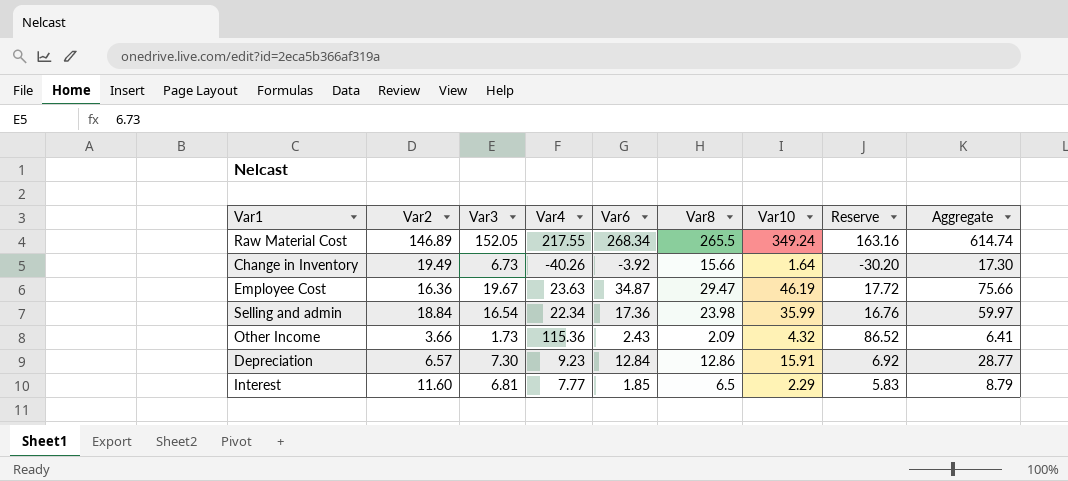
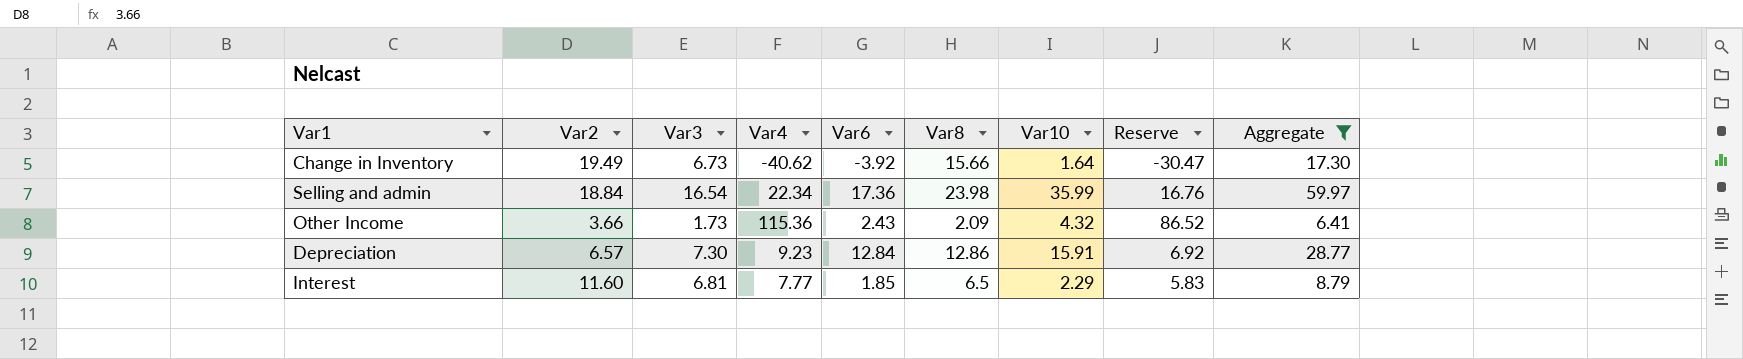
filter: none -> Aggregate <= 59.97
Change in Inventory | Var4: -40.26 -> -40.62
Change in Inventory | Reserve: -30.20 -> -30.47

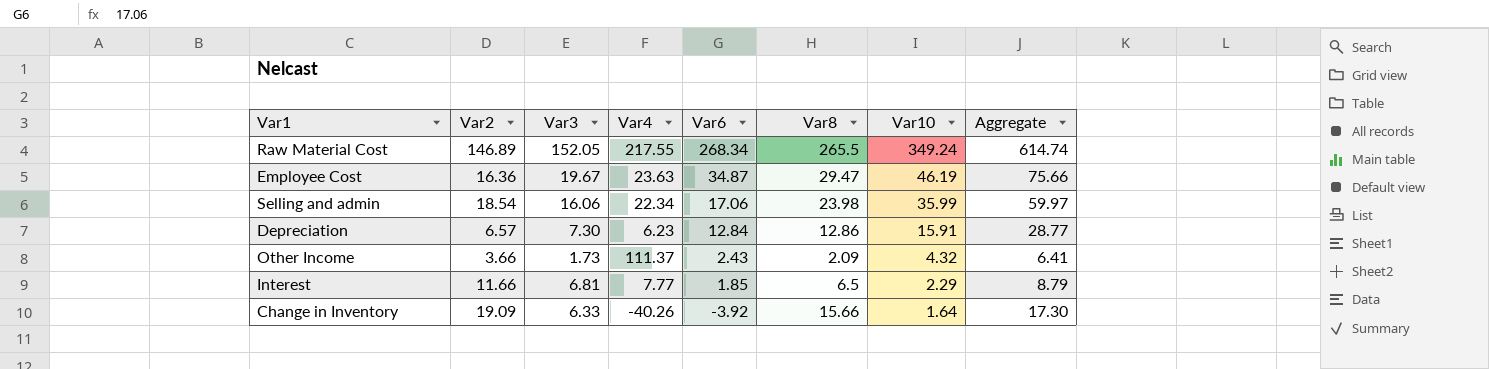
filter: Aggregate <= 59.97 -> none
row order: none -> Var6 descending
column Reserve | formula: [Var4] * 0.75 -> none
Selling and admin | Var2: 18.84 -> 18.54
Selling and admin | Var3: 16.54 -> 16.06
Selling and admin | Var6: 17.36 -> 17.06
Depreciation | Var4: 9.23 -> 6.23
Other Income | Var4: 115.36 -> 111.37
Interest | Var2: 11.60 -> 11.66
Change in Inventory | Var2: 19.49 -> 19.09
Change in Inventory | Var3: 6.73 -> 6.33
Change in Inventory | Var4: -40.62 -> -40.26

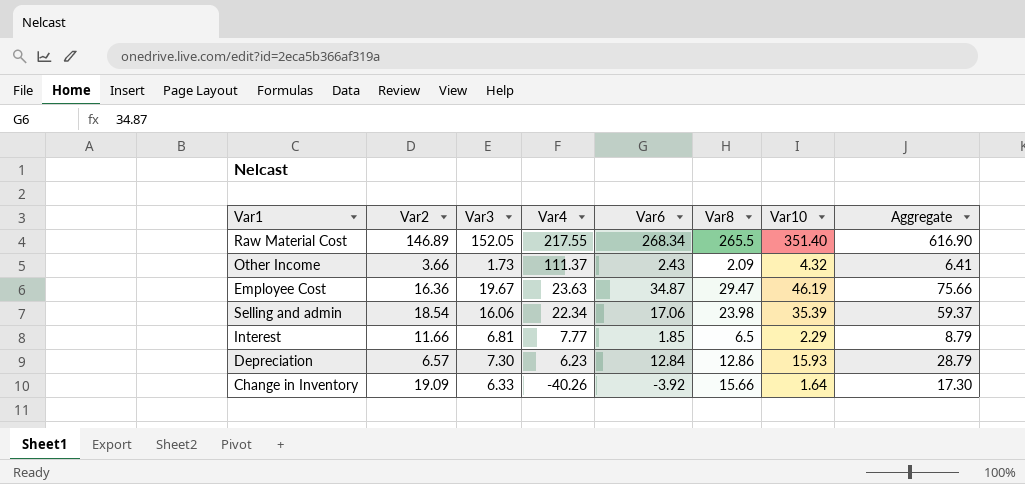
row order: Var6 descending -> Var4 descending
Raw Material Cost | Var10: 349.24 -> 351.40
Raw Material Cost | Aggregate: 614.74 -> 616.90
Selling and admin | Var10: 35.99 -> 35.39
Selling and admin | Aggregate: 59.97 -> 59.37
Depreciation | Var10: 15.91 -> 15.93
Depreciation | Aggregate: 28.77 -> 28.79

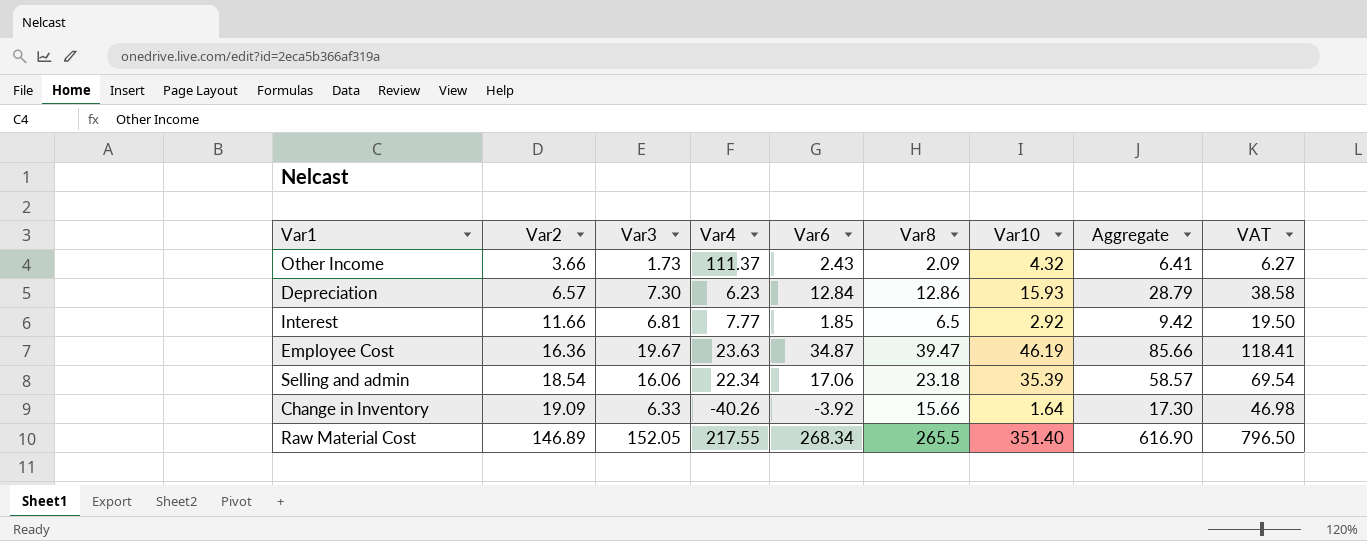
row order: Var4 descending -> Var2 ascending
column VAT | formula: none -> [Var8] * 3
Interest | Var10: 2.29 -> 2.92
Interest | Aggregate: 8.79 -> 9.42
Employee Cost | Var8: 29.47 -> 39.47
Employee Cost | Aggregate: 75.66 -> 85.66
Selling and admin | Var8: 23.98 -> 23.18
Selling and admin | Aggregate: 59.37 -> 58.57

